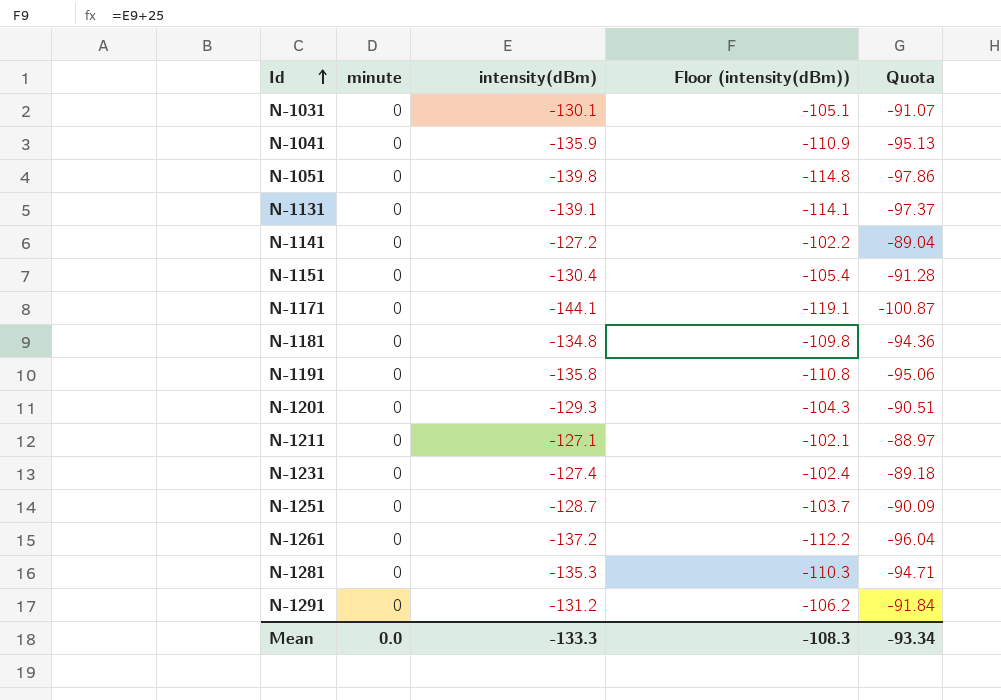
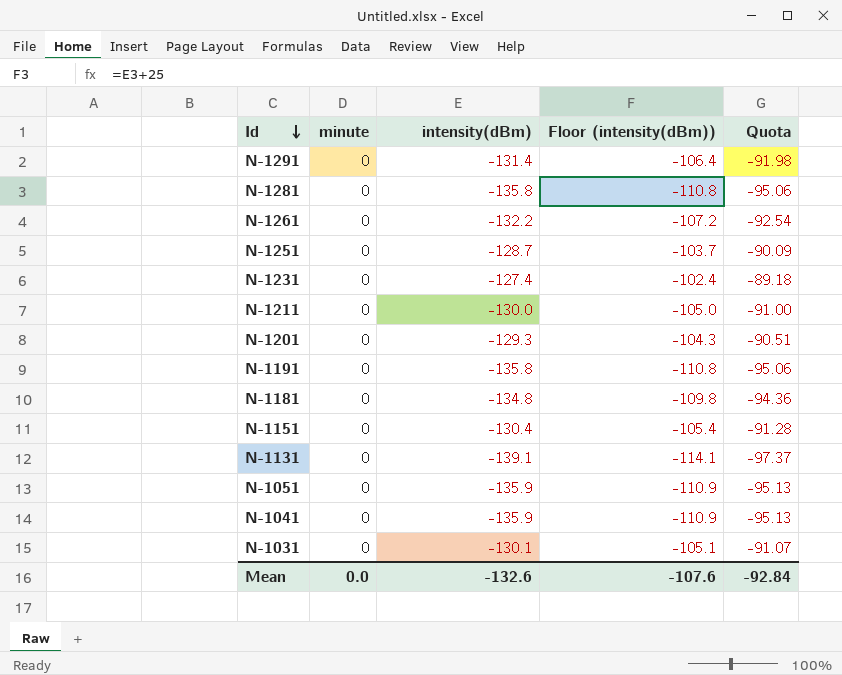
row order: Id ascending -> Id descending
row N-1141: 0 | -127.2 | -102.2 | -89.04 -> none
row N-1171: 0 | -144.1 | -119.1 | -100.87 -> none
N-1291 | intensity(dBm): -131.2 -> -131.4
N-1291 | Floor (intensity(dBm)): -106.2 -> -106.4
N-1291 | Quota: -91.84 -> -91.98
N-1281 | intensity(dBm): -135.3 -> -135.8
N-1281 | Floor (intensity(dBm)): -110.3 -> -110.8
N-1281 | Quota: -94.71 -> -95.06
N-1261 | intensity(dBm): -137.2 -> -132.2
N-1261 | Floor (intensity(dBm)): -112.2 -> -107.2
N-1261 | Quota: -96.04 -> -92.54
N-1211 | intensity(dBm): -127.1 -> -130.0
N-1211 | Floor (intensity(dBm)): -102.1 -> -105.0
N-1211 | Quota: -88.97 -> -91.00
N-1051 | intensity(dBm): -139.8 -> -135.9
N-1051 | Floor (intensity(dBm)): -114.8 -> -110.9
N-1051 | Quota: -97.86 -> -95.13
Mean | intensity(dBm): -133.3 -> -132.6
Mean | Floor (intensity(dBm)): -108.3 -> -107.6
Mean | Quota: -93.34 -> -92.84

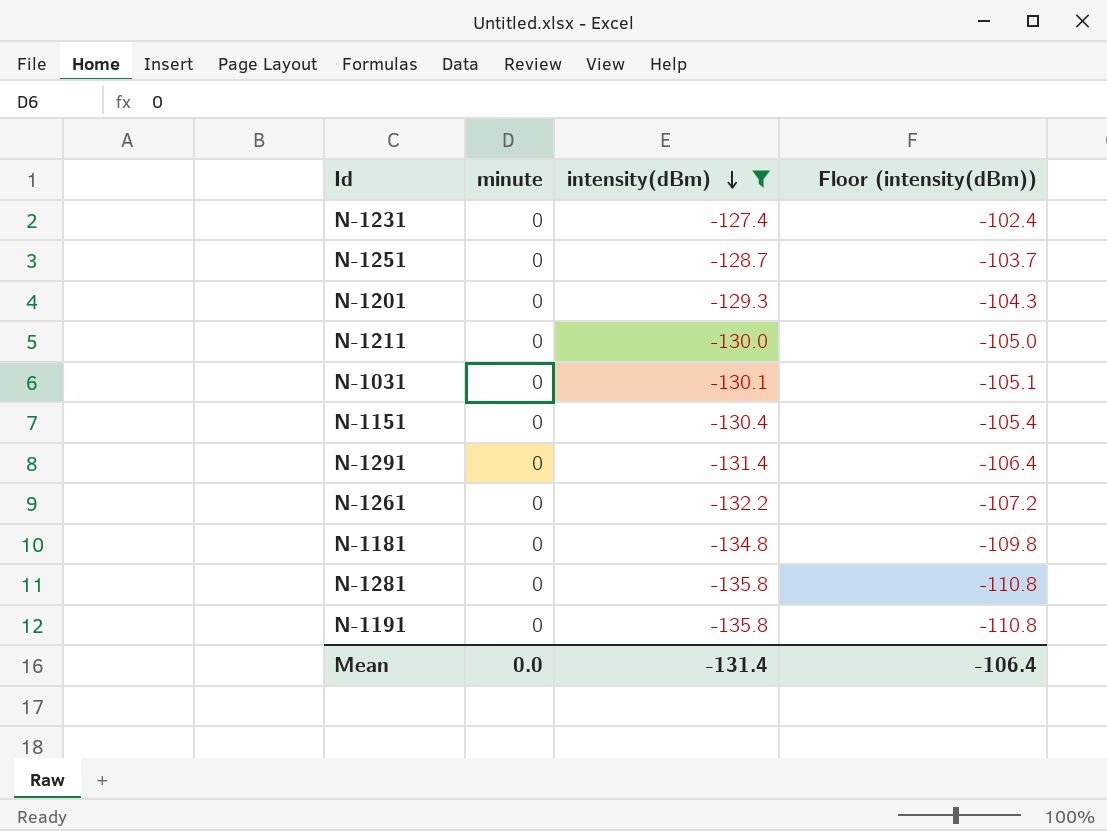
filter: none -> intensity(dBm) >= -135.8
row order: Id descending -> intensity(dBm) descending
column Quota | formula: [intensity(dBm)] * 0.7 -> none
Mean | intensity(dBm): -132.6 -> -131.4
Mean | Floor (intensity(dBm)): -107.6 -> -106.4

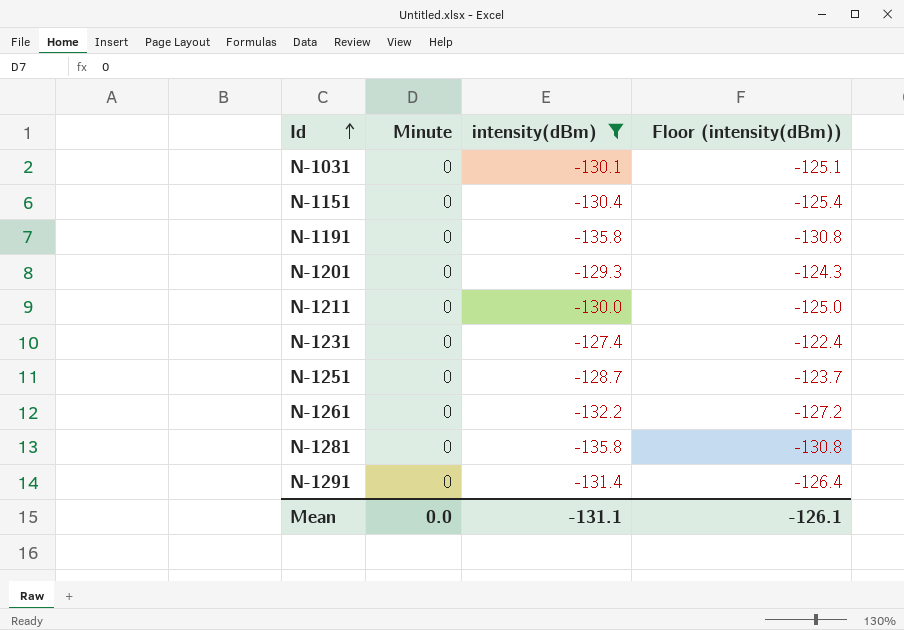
row order: intensity(dBm) descending -> Id ascending
column name: minute -> Minute
column Floor (intensity(dBm)) | formula: [intensity(dBm)] + 25 -> [intensity(dBm)] + 5
row N-1181: 0 | -134.8 | -109.8 -> none
Mean | intensity(dBm): -131.4 -> -131.1
Mean | Floor (intensity(dBm)): -106.4 -> -126.1

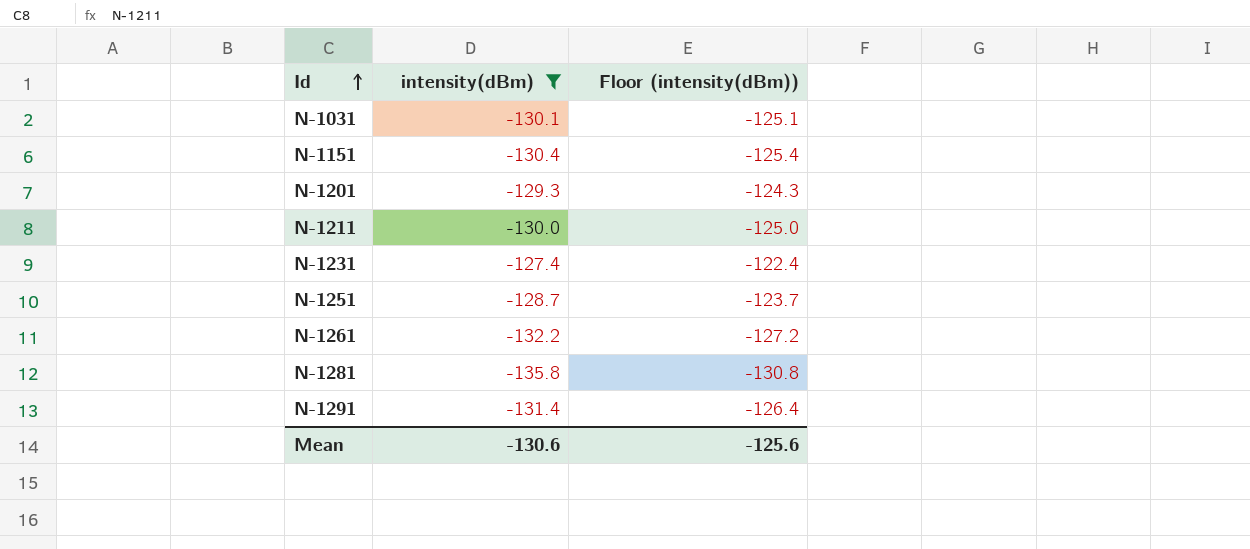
column Minute | position: 2 -> none
row N-1191: 0 | -135.8 | -130.8 -> none
Mean | intensity(dBm): -131.1 -> -130.6
Mean | Floor (intensity(dBm)): -126.1 -> -125.6

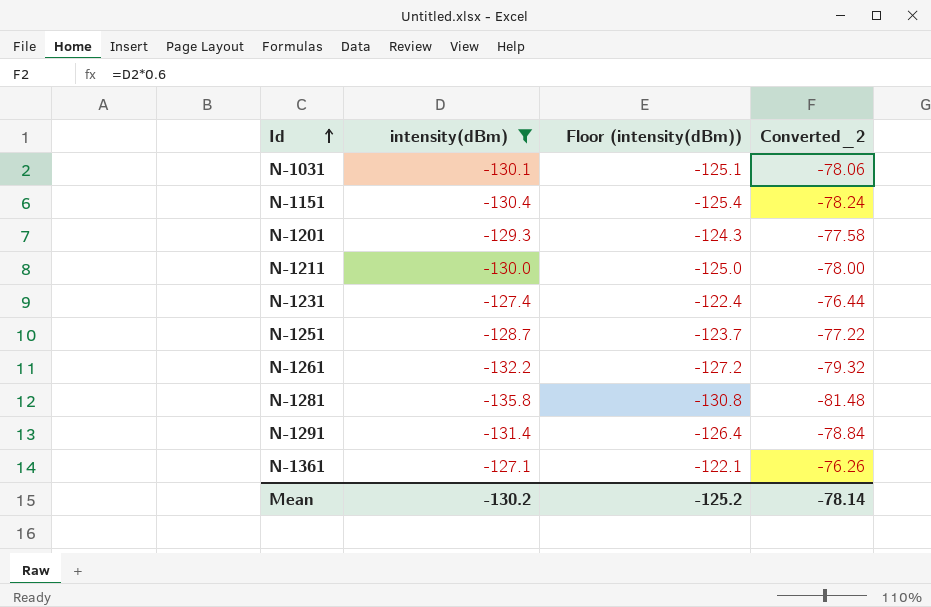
column Converted_2 | formula: none -> [intensity(dBm)] * 0.6
row N-1361: none -> -127.1 | -122.1 | -76.26
Mean | intensity(dBm): -130.6 -> -130.2
Mean | Floor (intensity(dBm)): -125.6 -> -125.2

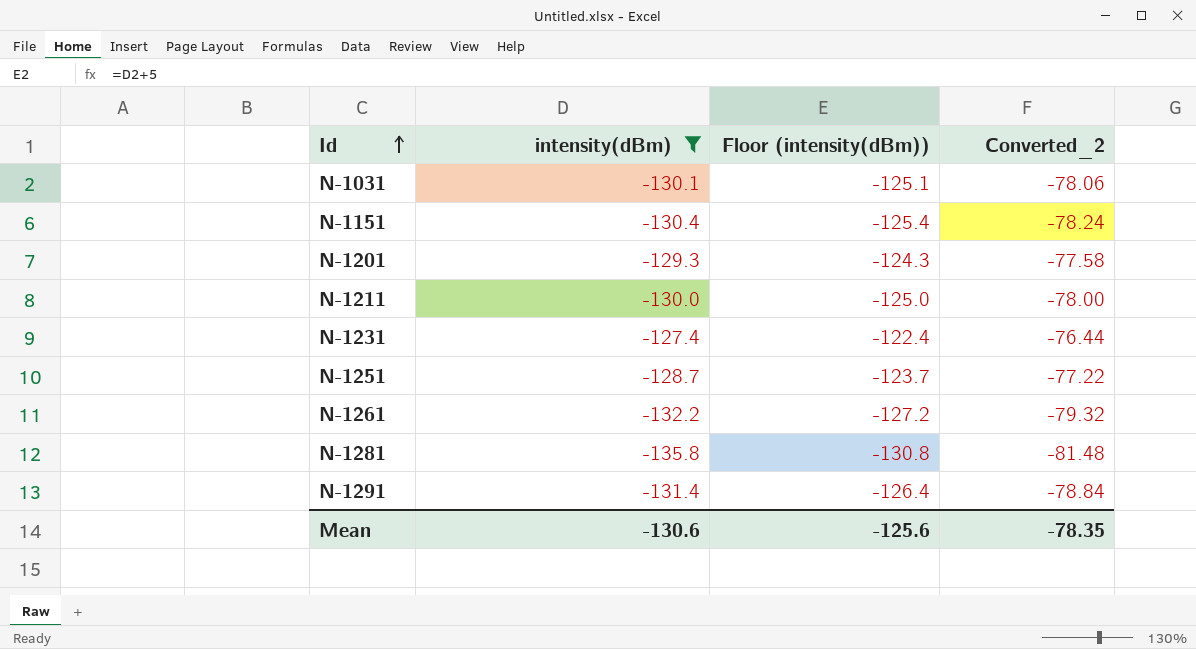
row N-1361: -127.1 | -122.1 | -76.26 -> none
Mean | intensity(dBm): -130.2 -> -130.6
Mean | Floor (intensity(dBm)): -125.2 -> -125.6
Mean | Converted_2: -78.14 -> -78.35

